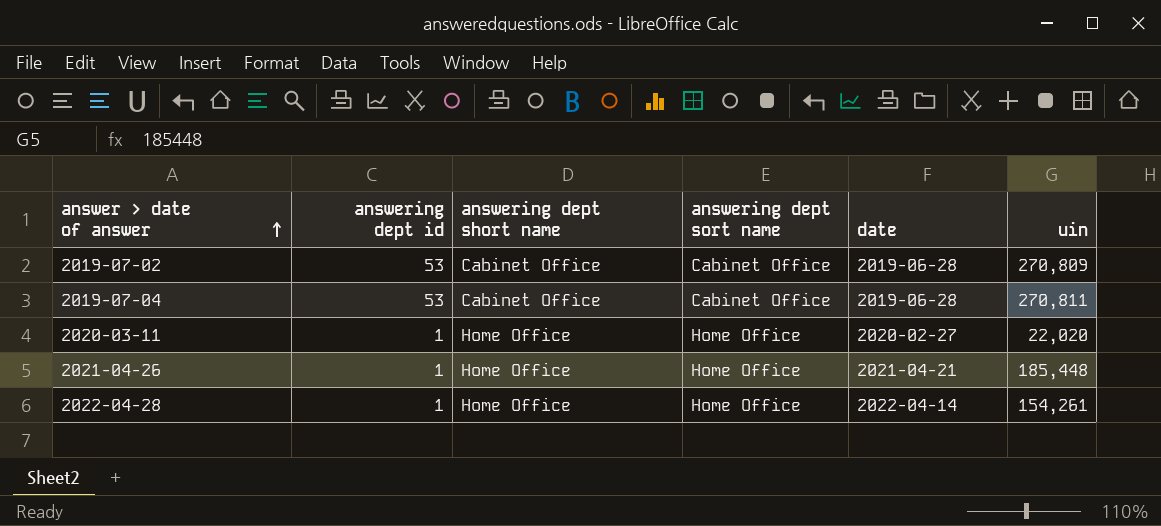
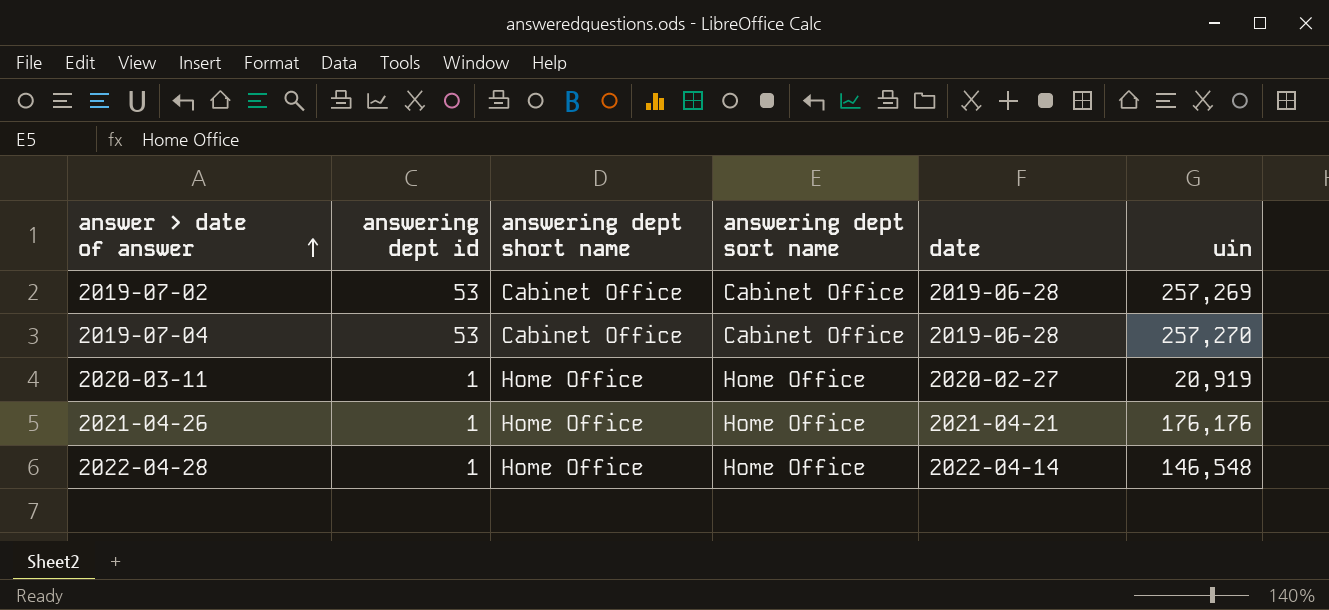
2019-07-02 | uin: 270,809 -> 257,269
2019-07-04 | uin: 270,811 -> 257,270
2020-03-11 | uin: 22,020 -> 20,919
2021-04-26 | uin: 185,448 -> 176,176
2022-04-28 | uin: 154,261 -> 146,548

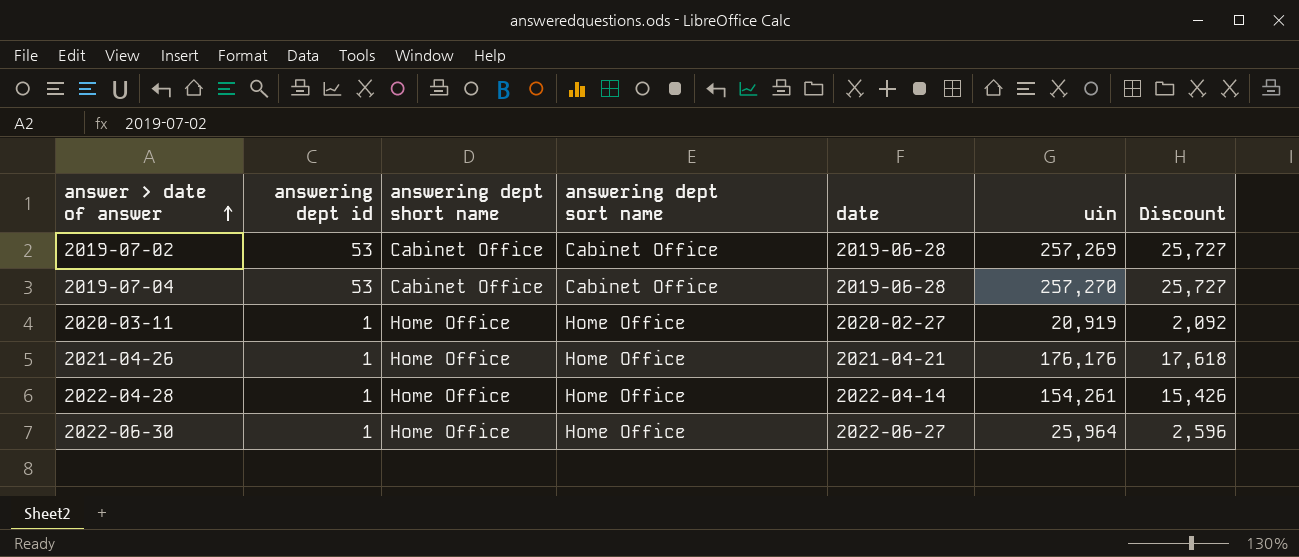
column Discount | formula: none -> [uin] * 0.1
2022-04-28 | uin: 146,548 -> 154,261
row 2022-06-30: none -> 1 | Home Office | Home Office | 2022-06-27 | 25,964 | 2,596

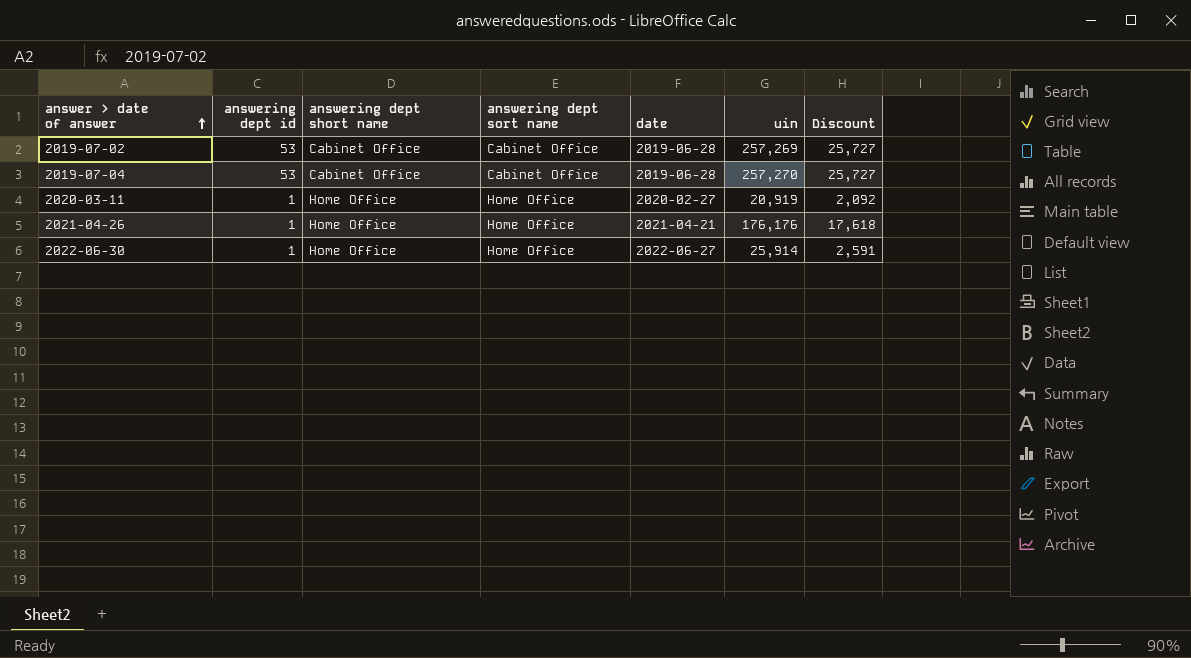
row 2022-04-28: 1 | Home Office | Home Office | 2022-04-14 | 154,261 | 15,426 -> none
2022-06-30 | uin: 25,964 -> 25,914
2022-06-30 | Discount: 2,596 -> 2,591

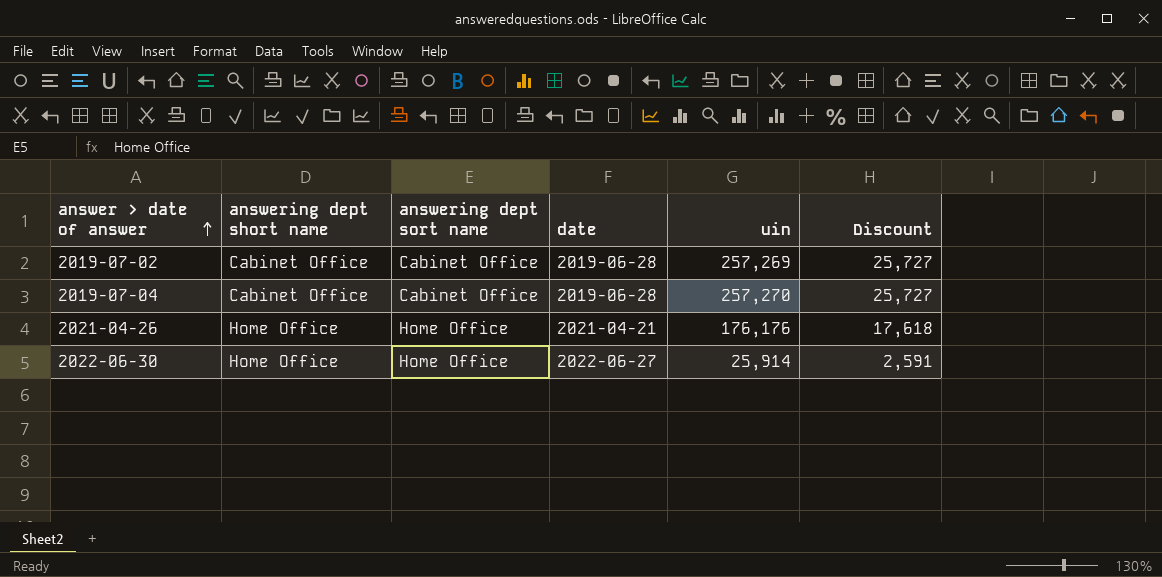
column answering dept id | position: 2 -> none
row 2020-03-11: 1 | Home Office | Home Office | 2020-02-27 | 20,919 | 2,092 -> none

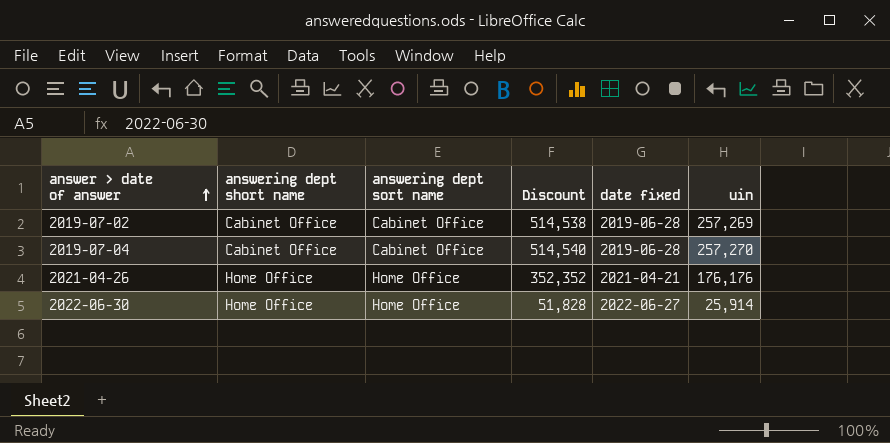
column Discount | formula: [uin] * 0.1 -> [uin] * 2
column Discount | position: 6 -> 4
column name: date -> date fixed

